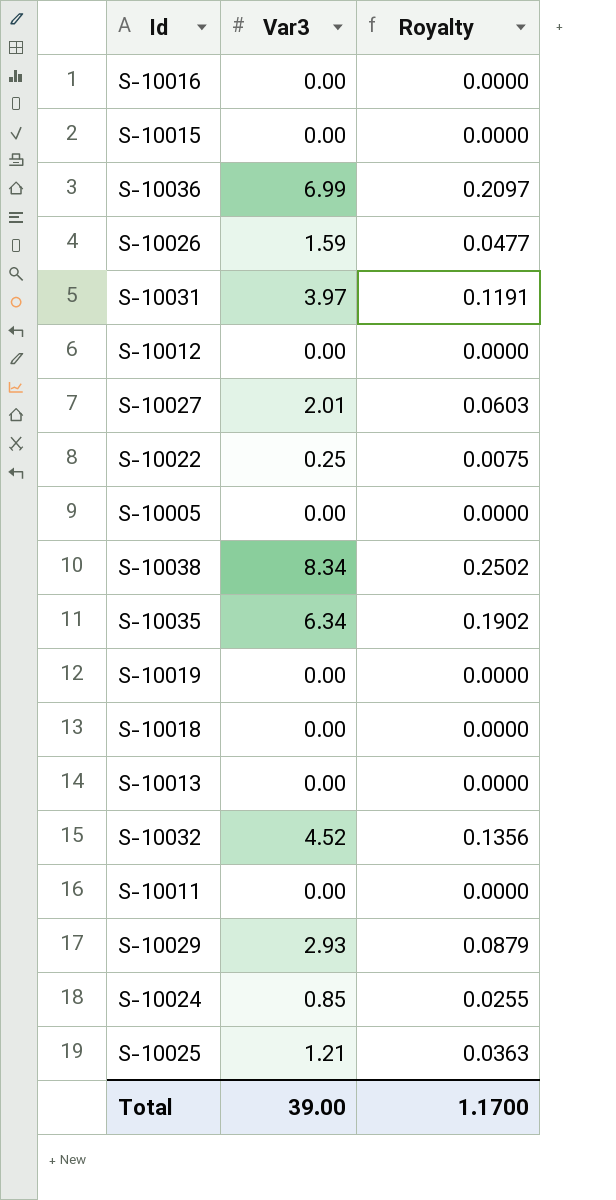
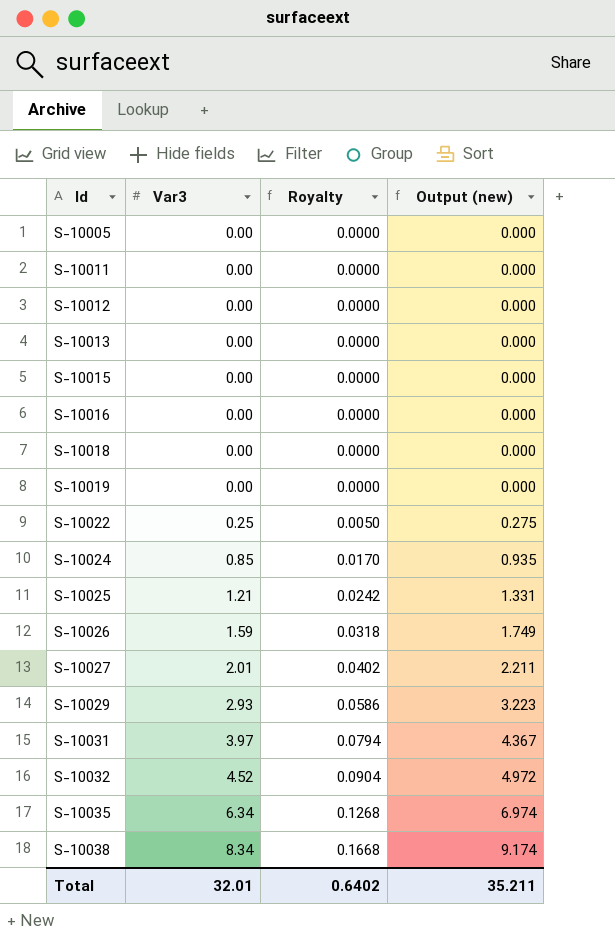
row order: none -> Id ascending
column Royalty | formula: [Var3] * 0.03 -> [Var3] * 0.02
column Output (new) | formula: none -> [Var3] * 1.1
row S-10036: 6.99 | 0.2097 -> none
Total | Var3: 39.00 -> 32.01
Total | Royalty: 1.1700 -> 0.6402

